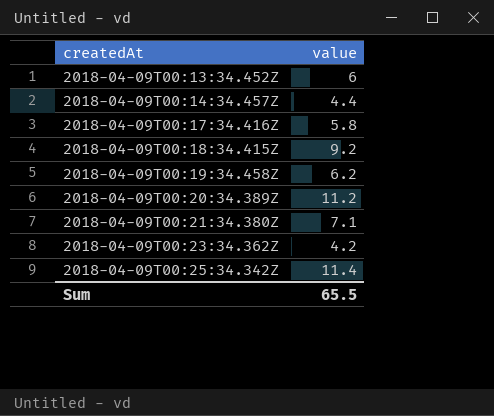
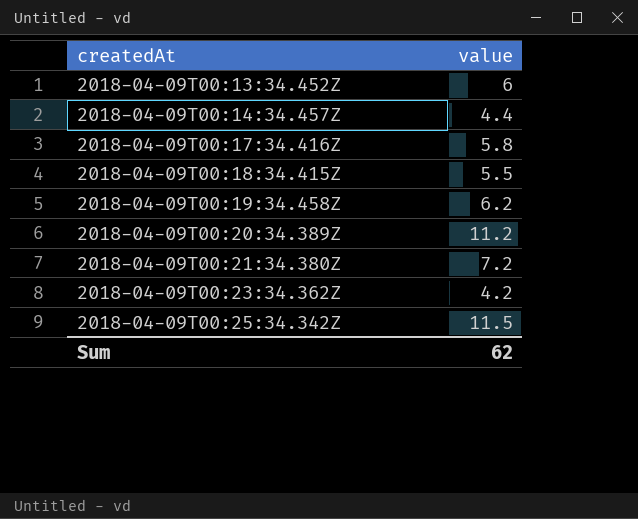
2018-04-09T00:18:34.415Z | value: 9.2 -> 5.5
2018-04-09T00:21:34.380Z | value: 7.1 -> 7.2
2018-04-09T00:25:34.342Z | value: 11.4 -> 11.5
Sum | value: 65.5 -> 62

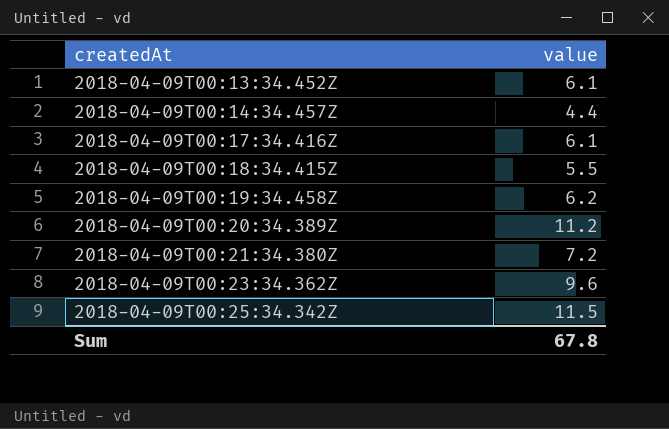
2018-04-09T00:13:34.452Z | value: 6 -> 6.1
2018-04-09T00:17:34.416Z | value: 5.8 -> 6.1
2018-04-09T00:23:34.362Z | value: 4.2 -> 9.6
Sum | value: 62 -> 67.8

